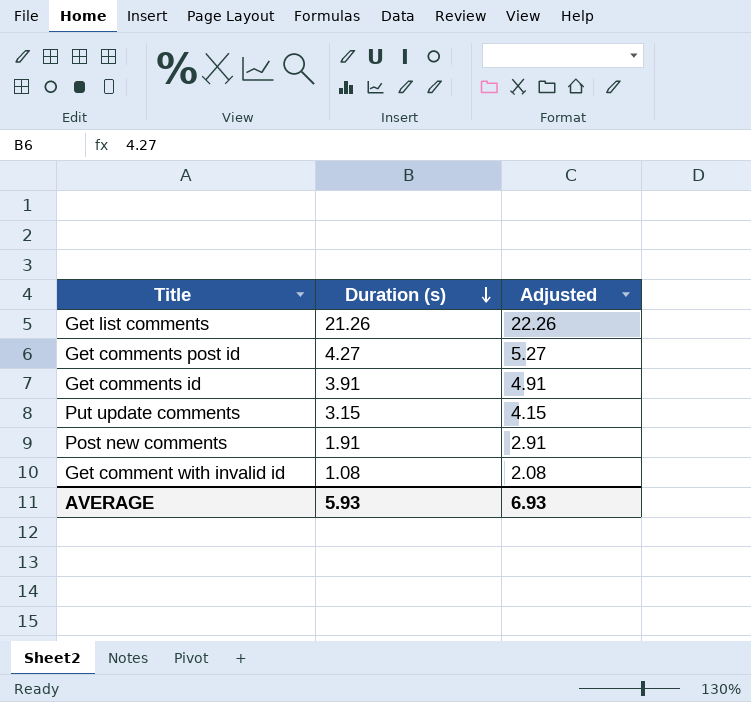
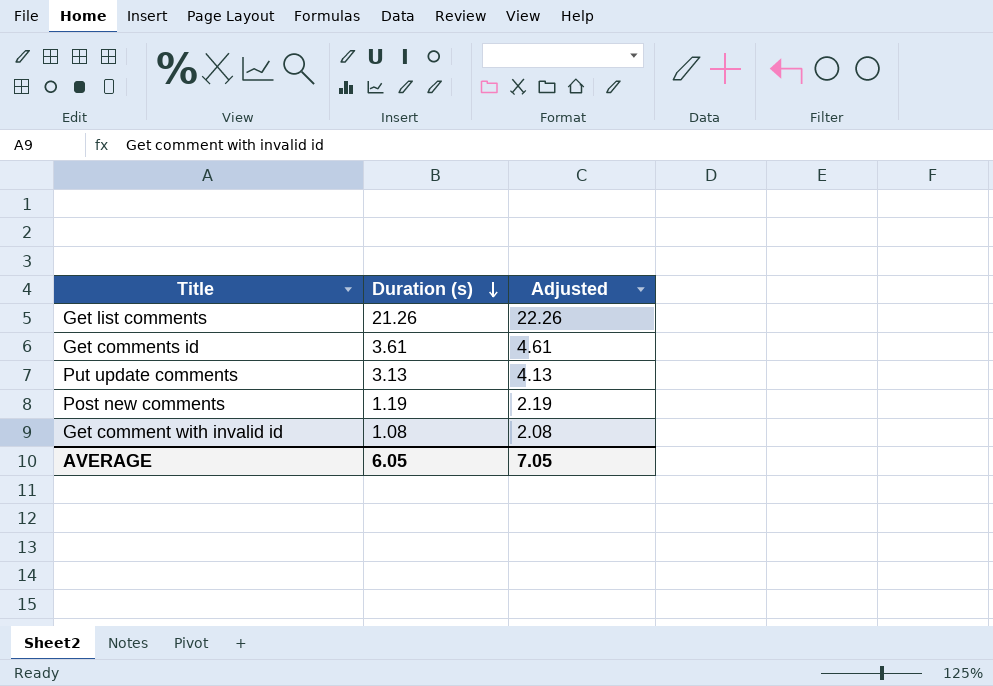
row Get comments post id: 4.27 | 5.27 -> none
Get comments id | Duration (s): 3.91 -> 3.61
Get comments id | Adjusted: 4.91 -> 4.61
Put update comments | Duration (s): 3.15 -> 3.13
Put update comments | Adjusted: 4.15 -> 4.13
Post new comments | Duration (s): 1.91 -> 1.19
Post new comments | Adjusted: 2.91 -> 2.19
AVERAGE | Duration (s): 5.93 -> 6.05
AVERAGE | Adjusted: 6.93 -> 7.05

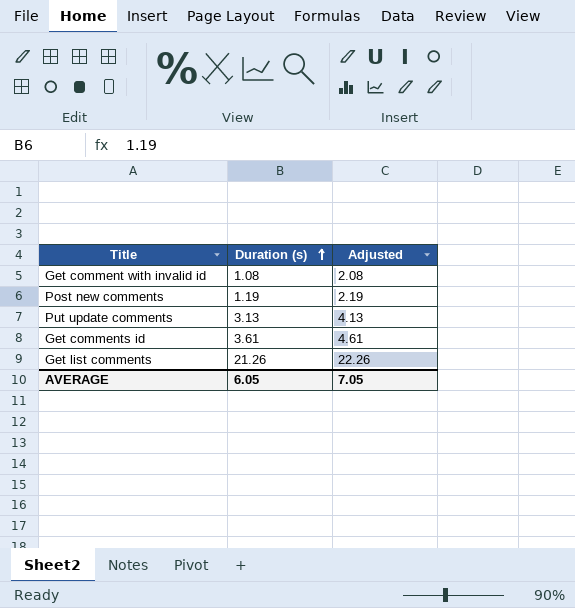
row order: Duration (s) descending -> Duration (s) ascending

